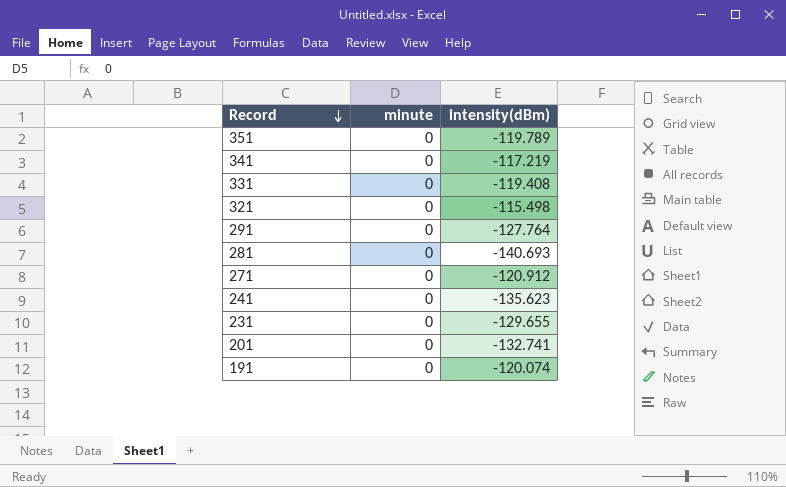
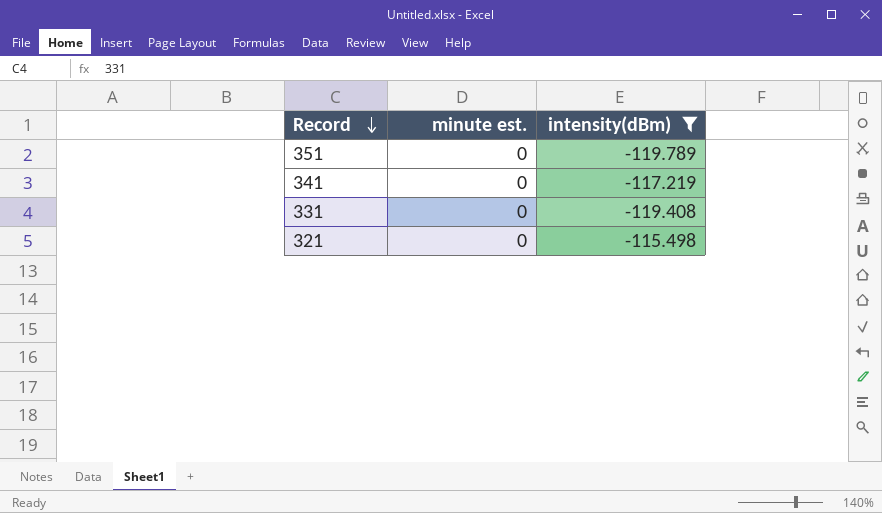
filter: none -> intensity(dBm) >= -119.789
column name: minute -> minute est.

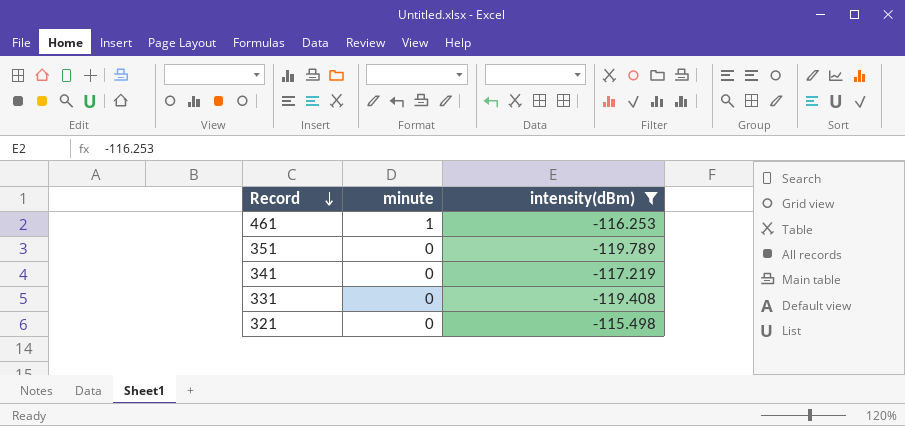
column name: minute est. -> minute
row 461: none -> 1 | -116.253

